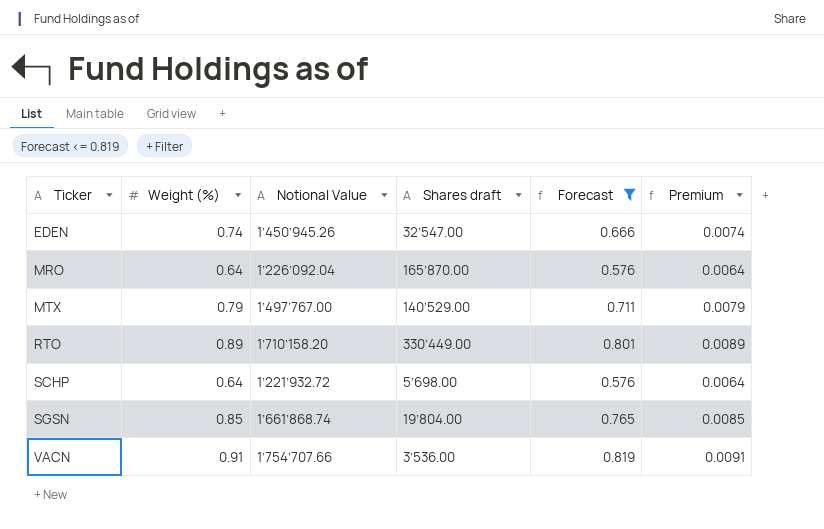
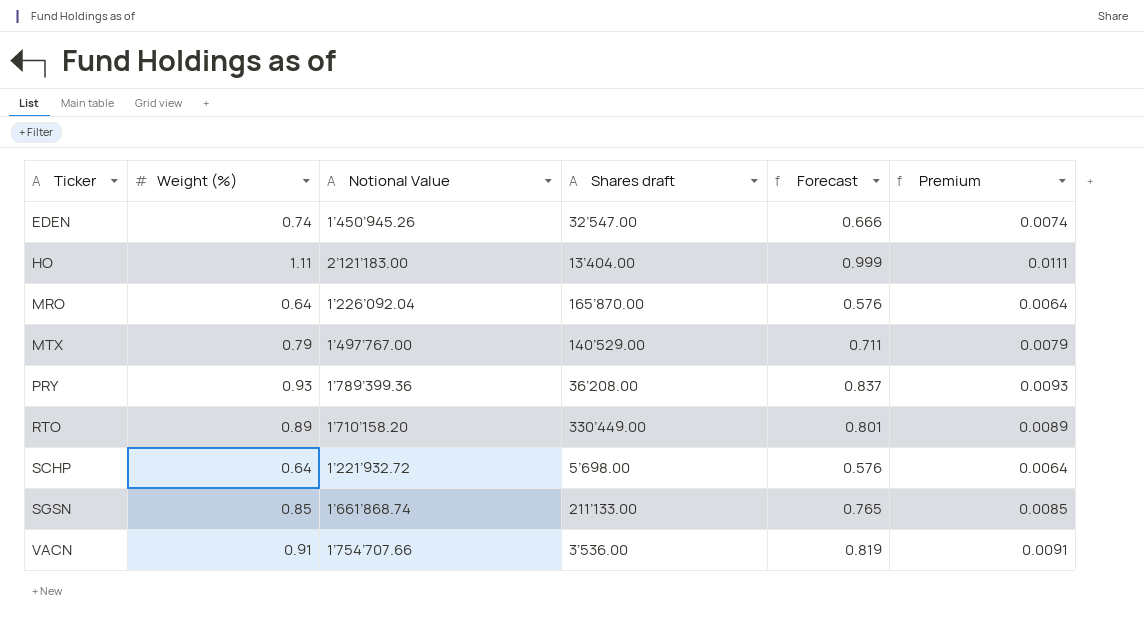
filter: Forecast <= 0.819 -> none
SGSN | Shares draft: 19’804.00 -> 211’133.00

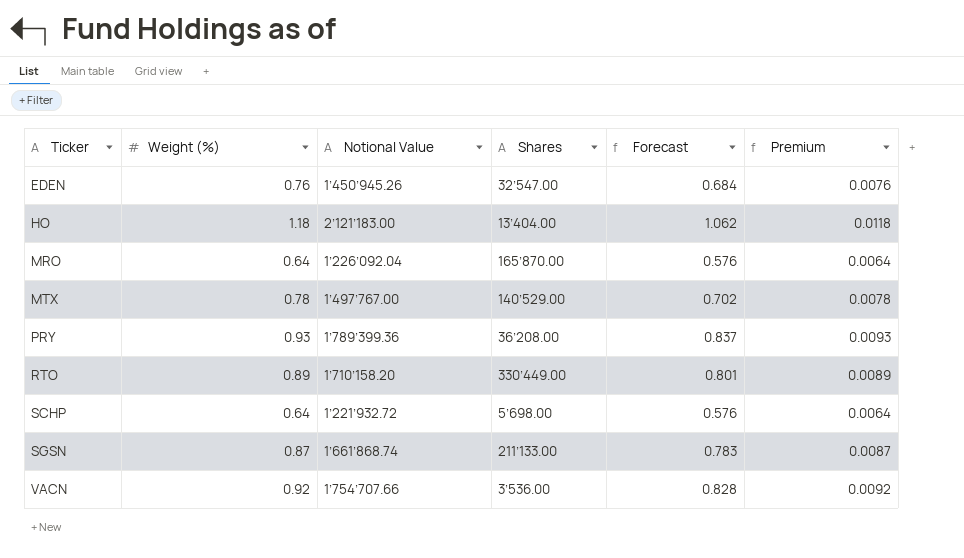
column name: Shares draft -> Shares
EDEN | Weight (%): 0.74 -> 0.76
EDEN | Forecast: 0.666 -> 0.684
EDEN | Premium: 0.0074 -> 0.0076
HO | Weight (%): 1.11 -> 1.18
HO | Forecast: 0.999 -> 1.062
HO | Premium: 0.0111 -> 0.0118
MTX | Weight (%): 0.79 -> 0.78
MTX | Forecast: 0.711 -> 0.702
MTX | Premium: 0.0079 -> 0.0078
SGSN | Weight (%): 0.85 -> 0.87
SGSN | Forecast: 0.765 -> 0.783
SGSN | Premium: 0.0085 -> 0.0087
VACN | Weight (%): 0.91 -> 0.92
VACN | Forecast: 0.819 -> 0.828
VACN | Premium: 0.0091 -> 0.0092

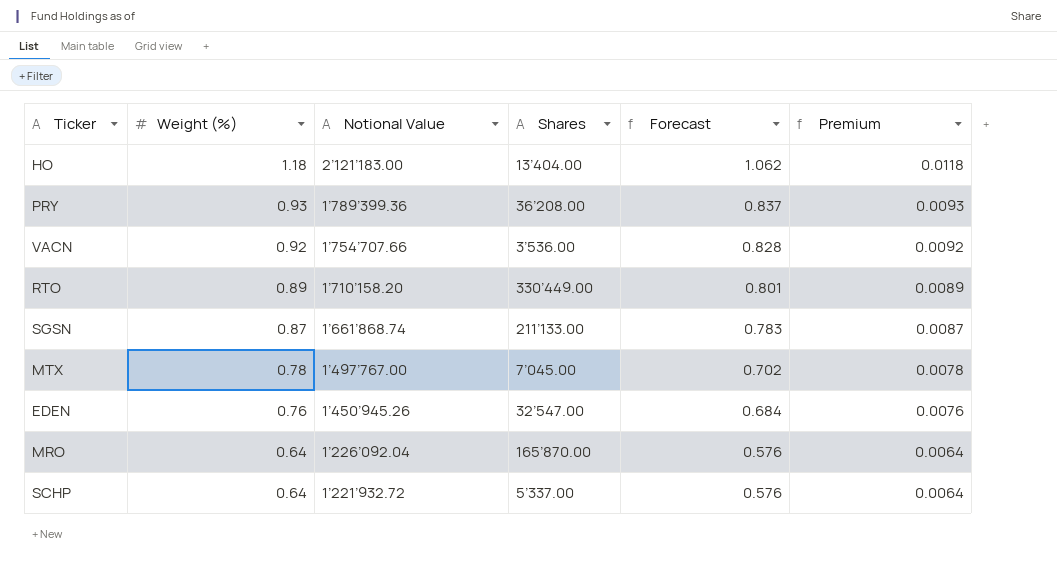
row order: Ticker ascending -> Weight (%) descending
MTX | Shares: 140’529.00 -> 7’045.00
SCHP | Shares: 5’698.00 -> 5’337.00

